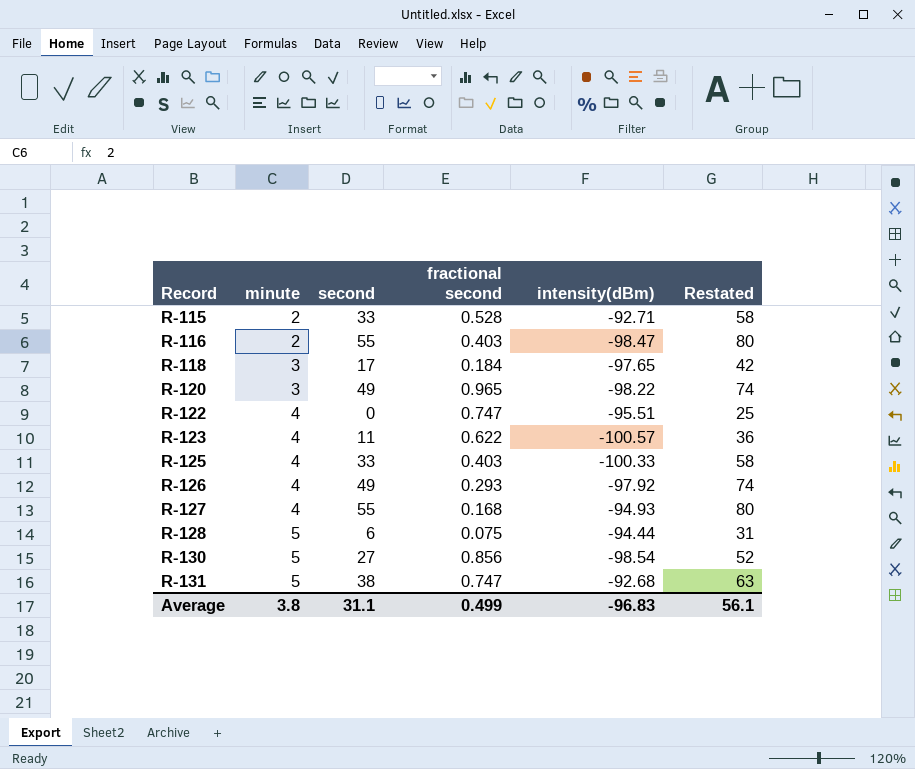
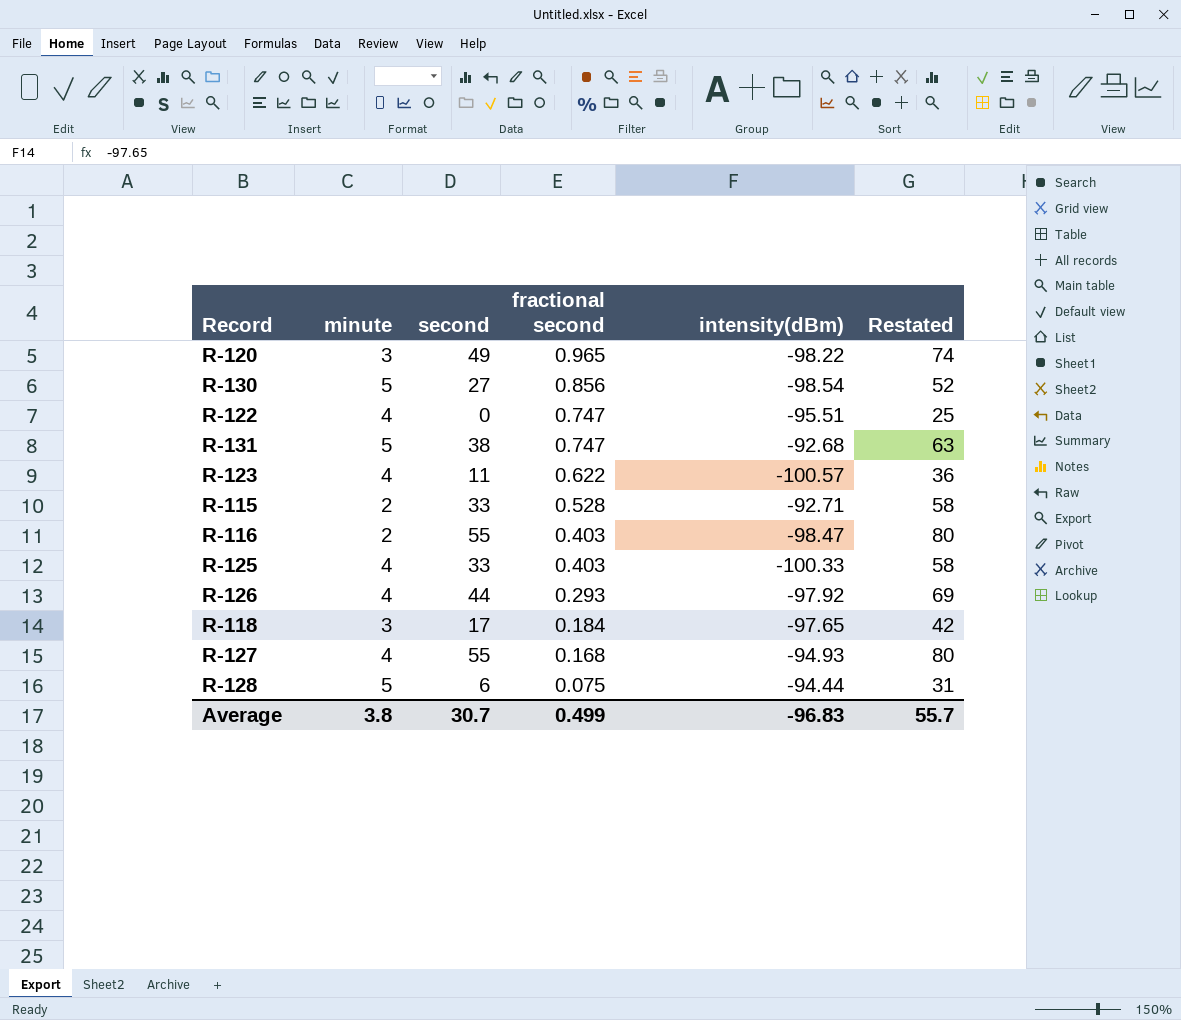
row order: Record ascending -> fractional second descending
R-126 | second: 49 -> 44
R-126 | Restated: 74 -> 69
Average | second: 31.1 -> 30.7
Average | Restated: 56.1 -> 55.7

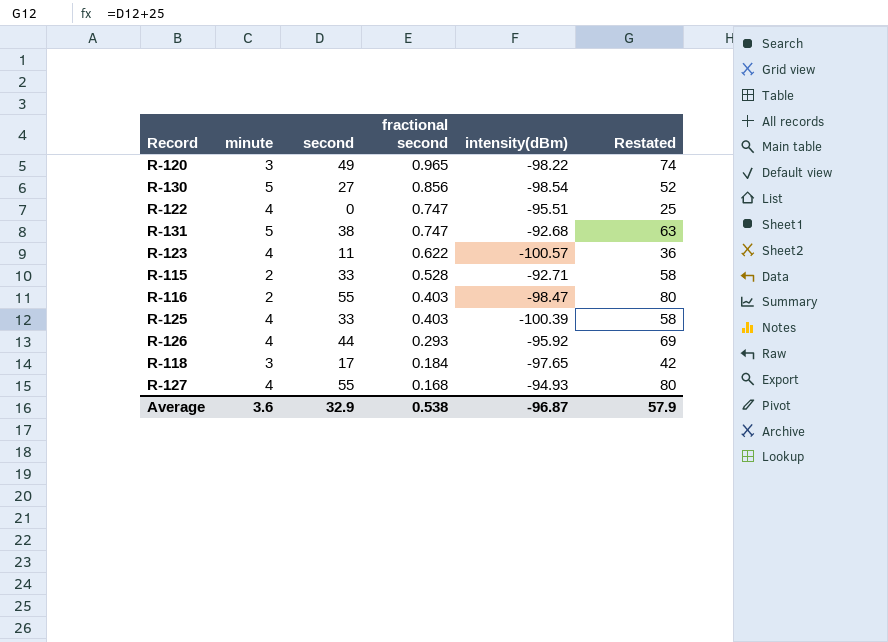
row R-128: 5 | 6 | 0.075 | -94.44 | 31 -> none
R-125 | intensity(dBm): -100.33 -> -100.39
R-126 | intensity(dBm): -97.92 -> -95.92
Average | minute: 3.8 -> 3.6
Average | second: 30.7 -> 32.9
Average | fractional second: 0.499 -> 0.538
Average | intensity(dBm): -96.83 -> -96.87
Average | Restated: 55.7 -> 57.9

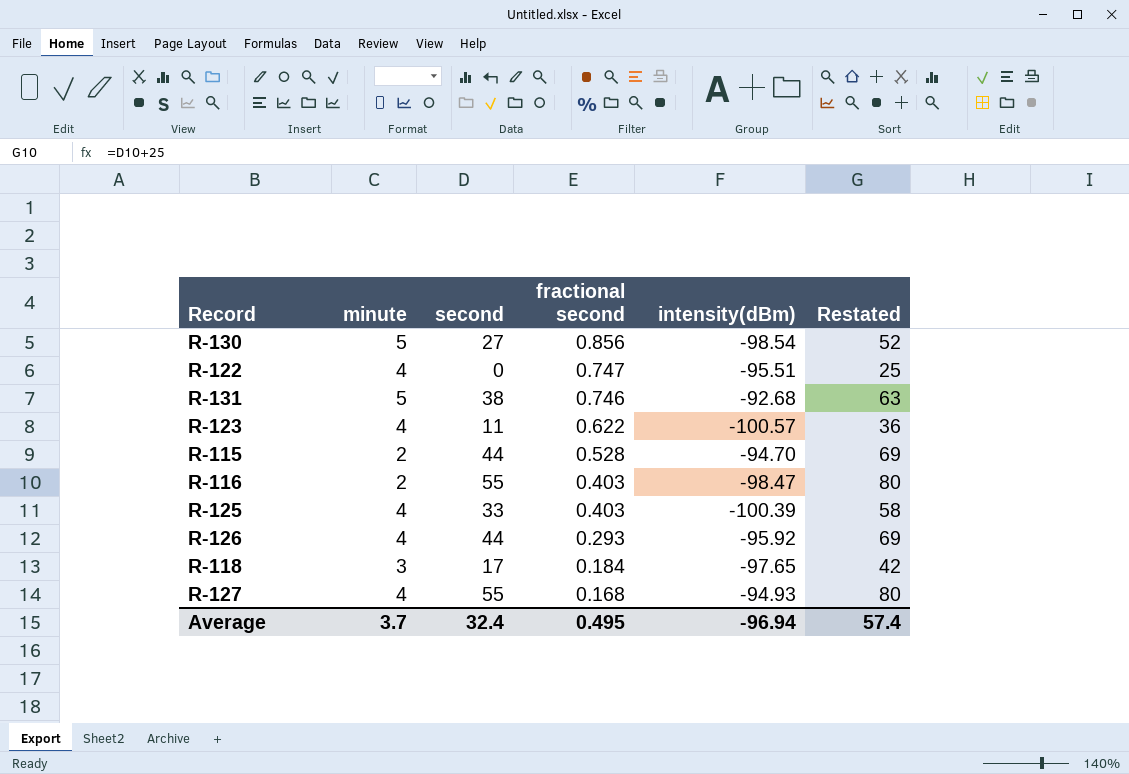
row R-120: 3 | 49 | 0.965 | -98.22 | 74 -> none
R-131 | fractional second: 0.747 -> 0.746
R-115 | second: 33 -> 44
R-115 | intensity(dBm): -92.71 -> -94.70
R-115 | Restated: 58 -> 69
Average | minute: 3.6 -> 3.7
Average | second: 32.9 -> 32.4
Average | fractional second: 0.538 -> 0.495
Average | intensity(dBm): -96.87 -> -96.94
Average | Restated: 57.9 -> 57.4

